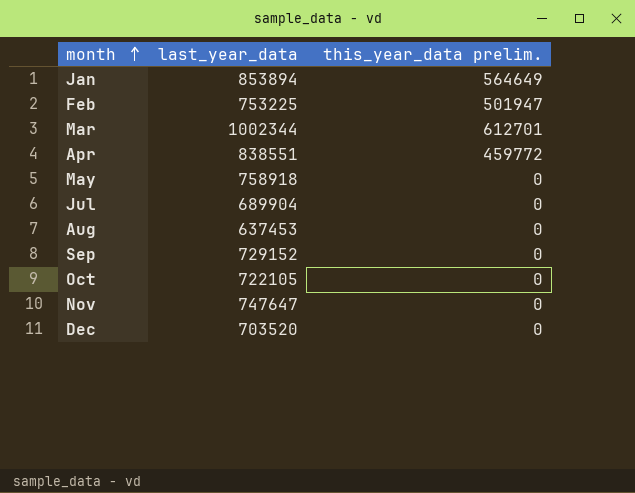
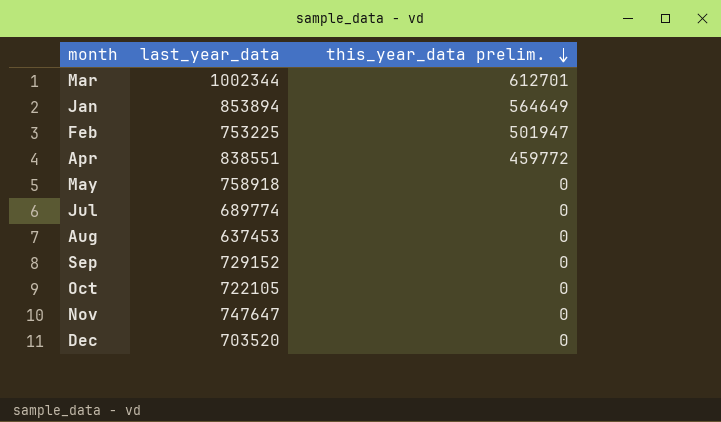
row order: month ascending -> this_year_data prelim. descending
Jul | last_year_data: 689904 -> 689774

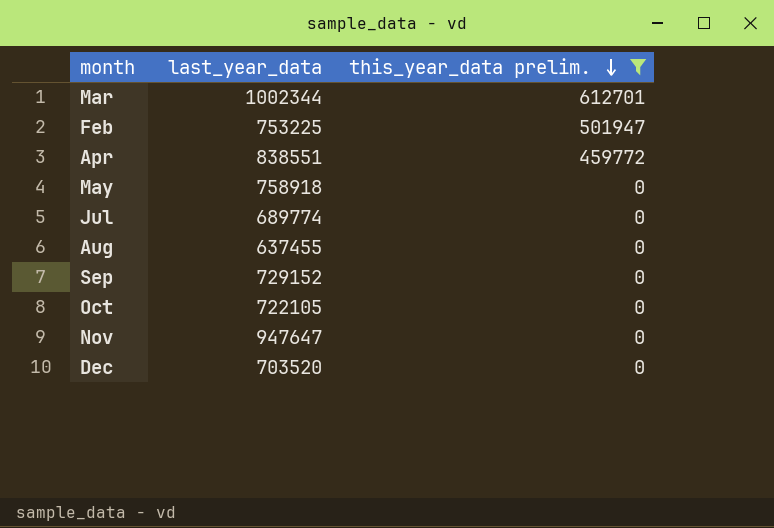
filter: none -> this_year_data prelim. != 564649
Aug | last_year_data: 637453 -> 637455
Nov | last_year_data: 747647 -> 947647

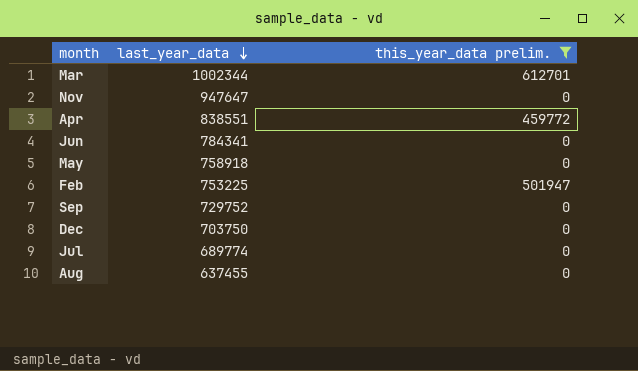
row order: this_year_data prelim. descending -> last_year_data descending
row Oct: 722105 | 0 -> none
row Jun: none -> 784341 | 0
Sep | last_year_data: 729152 -> 729752
Dec | last_year_data: 703520 -> 703750

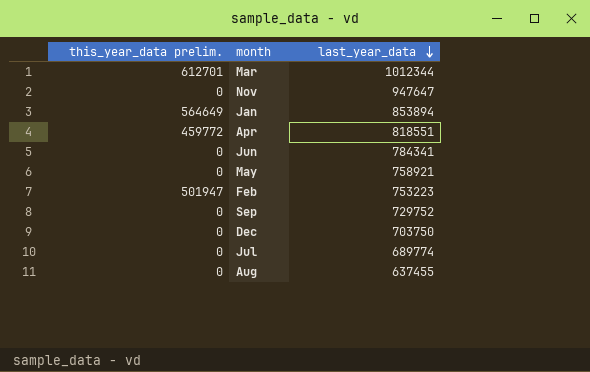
filter: this_year_data prelim. != 564649 -> none
column this_year_data prelim. | position: 3 -> 1
Mar | last_year_data: 1002344 -> 1012344
Apr | last_year_data: 838551 -> 818551
May | last_year_data: 758918 -> 758921
Feb | last_year_data: 753225 -> 753223

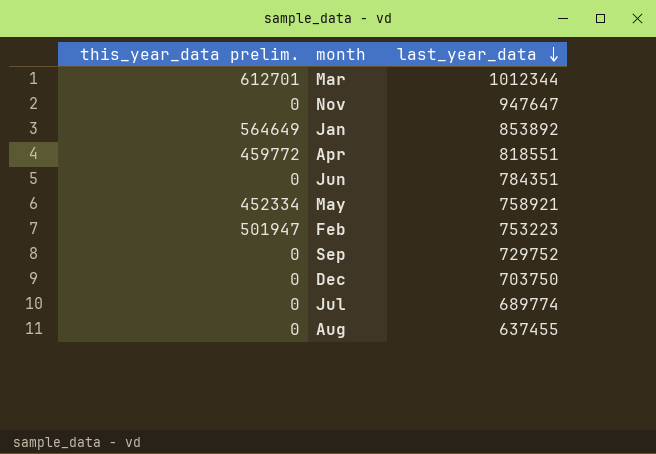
Jan | last_year_data: 853894 -> 853892
Jun | last_year_data: 784341 -> 784351
May | this_year_data prelim.: 0 -> 452334

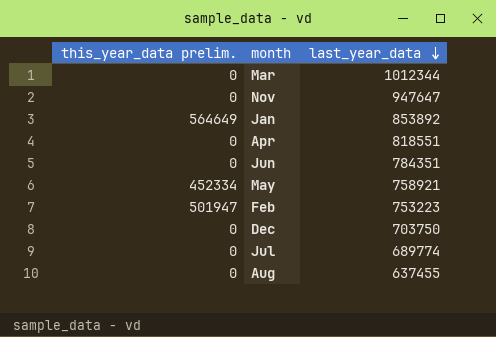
row Sep: 0 | 729752 -> none
Mar | this_year_data prelim.: 612701 -> 0
Apr | this_year_data prelim.: 459772 -> 0

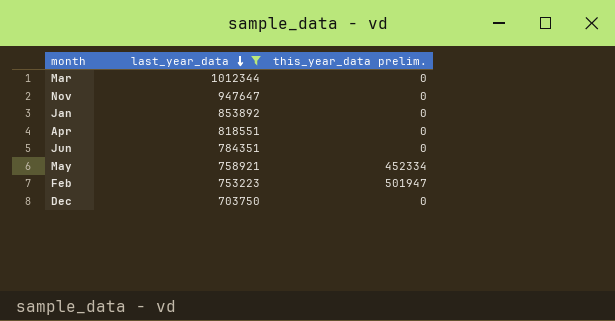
filter: none -> last_year_data >= 703750
column this_year_data prelim. | position: 1 -> 3
Jan | this_year_data prelim.: 564649 -> 0

